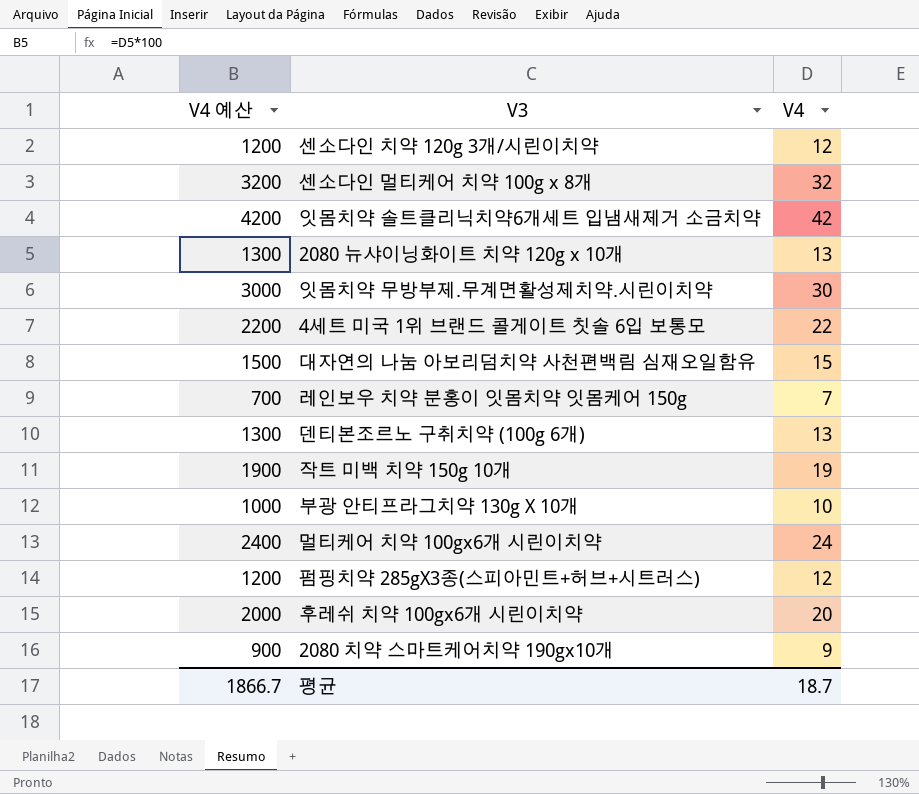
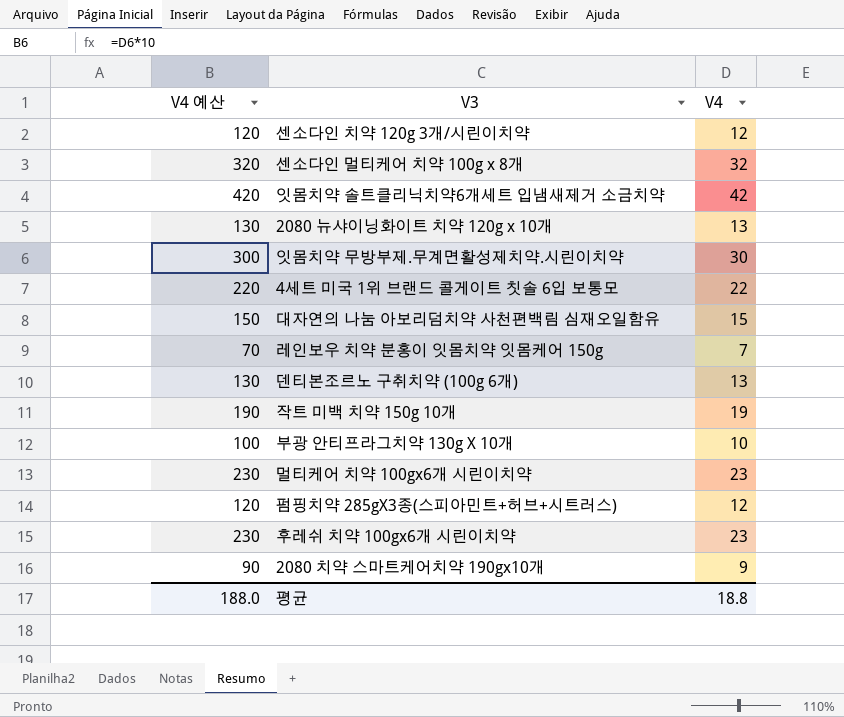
column V4 예산 | formula: [V4] * 100 -> [V4] * 10
멀티케어 치약 100gx6개 시린이치약 | V4: 24 -> 23
후레쉬 치약 100gx6개 시린이치약 | V4: 20 -> 23
평균 | V4 예산: 1866.7 -> 188.0
평균 | V4: 18.7 -> 18.8

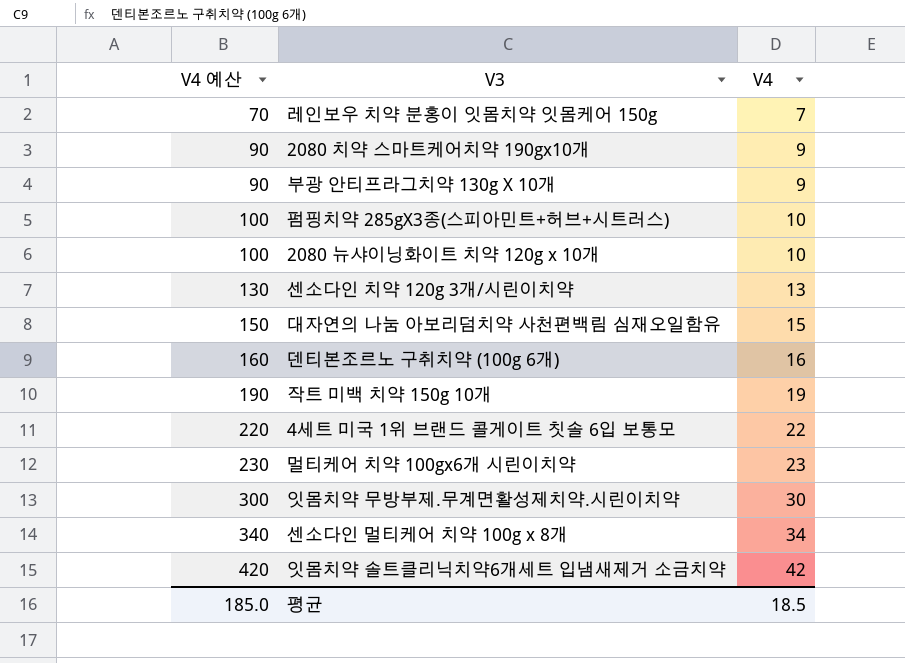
row order: none -> V4 예산 ascending
row 후레쉬 치약 100gx6개 시린이치약: 230 | 23 -> none
부광 안티프라그치약 130g X 10개 | V4 예산: 100 -> 90
부광 안티프라그치약 130g X 10개 | V4: 10 -> 9
펌핑치약 285gX3종(스피아민트+허브+시트러스) | V4 예산: 120 -> 100
펌핑치약 285gX3종(스피아민트+허브+시트러스) | V4: 12 -> 10
2080 뉴샤이닝화이트 치약 120g x 10개 | V4 예산: 130 -> 100
2080 뉴샤이닝화이트 치약 120g x 10개 | V4: 13 -> 10
센소다인 치약 120g 3개/시린이치약 | V4 예산: 120 -> 130
센소다인 치약 120g 3개/시린이치약 | V4: 12 -> 13
덴티본조르노 구취치약 (100g 6개) | V4 예산: 130 -> 160
덴티본조르노 구취치약 (100g 6개) | V4: 13 -> 16
센소다인 멀티케어 치약 100g x 8개 | V4 예산: 320 -> 340
센소다인 멀티케어 치약 100g x 8개 | V4: 32 -> 34
평균 | V4 예산: 188.0 -> 185.0
평균 | V4: 18.8 -> 18.5

